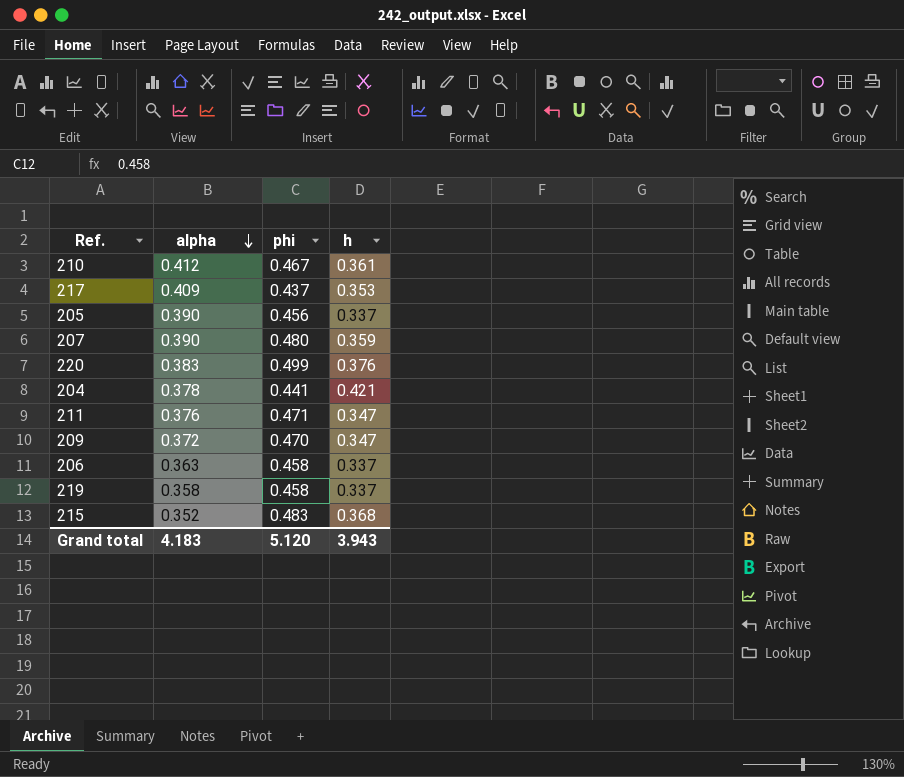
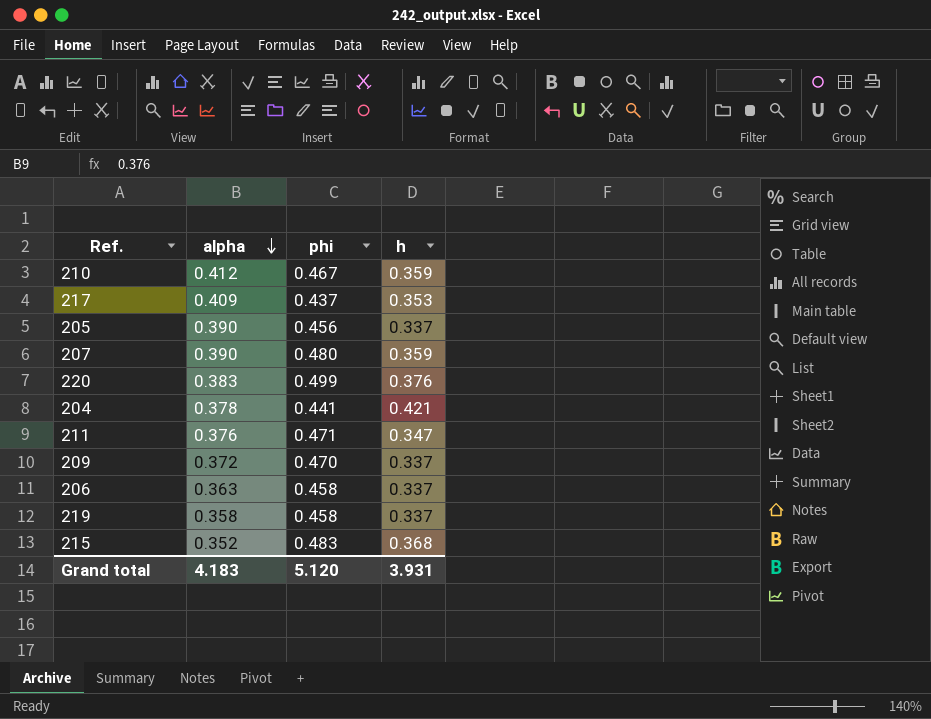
210 | h: 0.361 -> 0.359
209 | h: 0.347 -> 0.337
Grand total | h: 3.943 -> 3.931

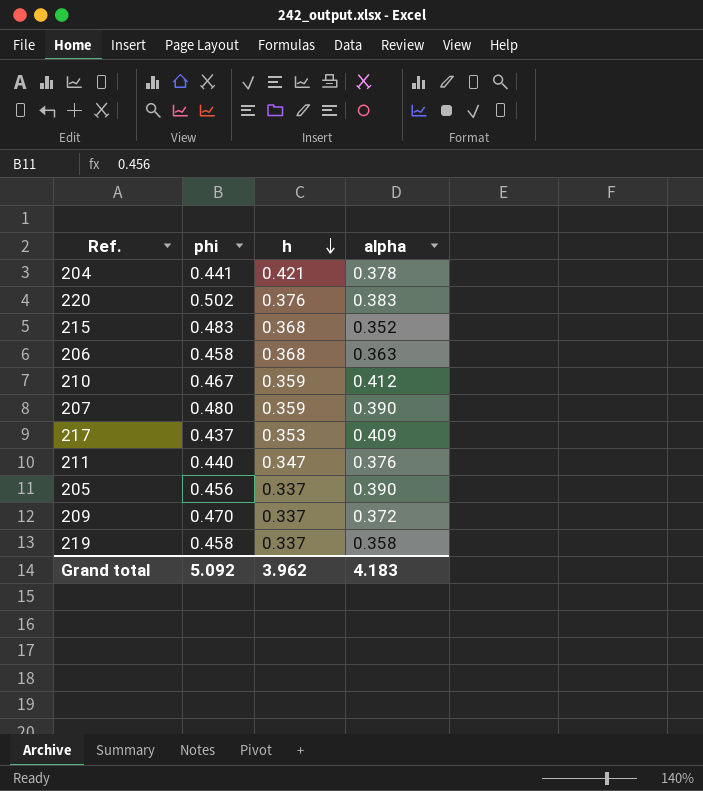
row order: alpha descending -> h descending
column alpha | position: 2 -> 4
220 | phi: 0.499 -> 0.502
206 | h: 0.337 -> 0.368
211 | phi: 0.471 -> 0.440
Grand total | phi: 5.120 -> 5.092
Grand total | h: 3.931 -> 3.962

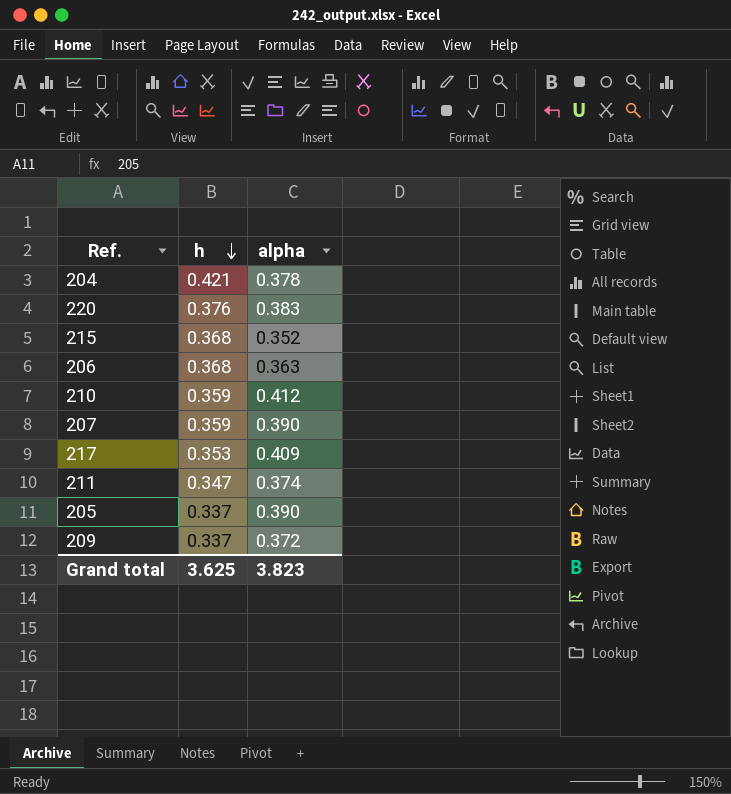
column phi | position: 2 -> none
row 219: 0.458 | 0.337 | 0.358 -> none
211 | alpha: 0.376 -> 0.374
Grand total | h: 3.962 -> 3.625
Grand total | alpha: 4.183 -> 3.823

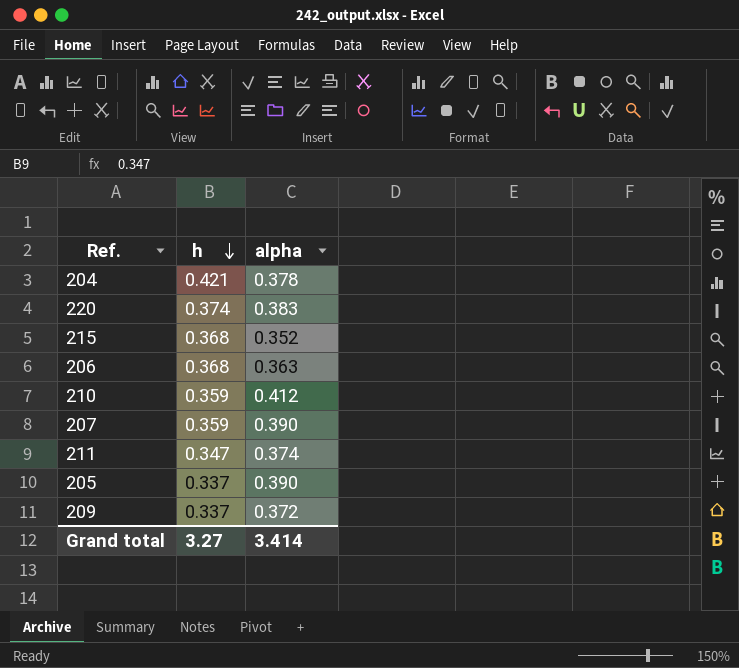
row 217: 0.353 | 0.409 -> none
220 | h: 0.376 -> 0.374
Grand total | h: 3.625 -> 3.27
Grand total | alpha: 3.823 -> 3.414

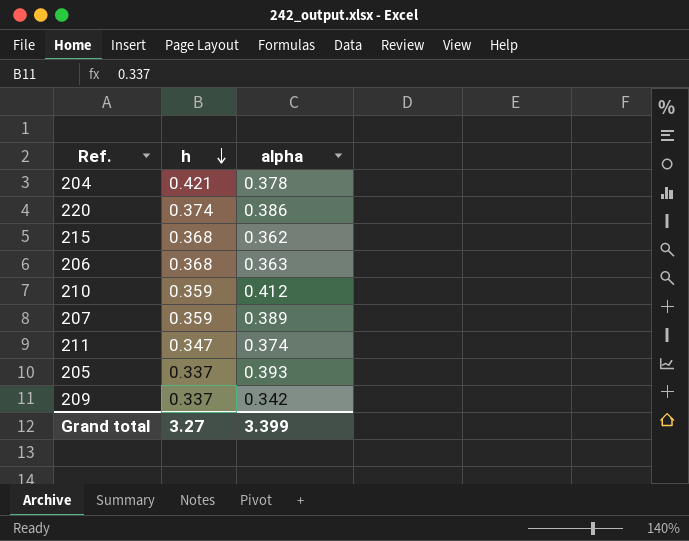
220 | alpha: 0.383 -> 0.386
215 | alpha: 0.352 -> 0.362
207 | alpha: 0.390 -> 0.389
205 | alpha: 0.390 -> 0.393
209 | alpha: 0.372 -> 0.342
Grand total | alpha: 3.414 -> 3.399

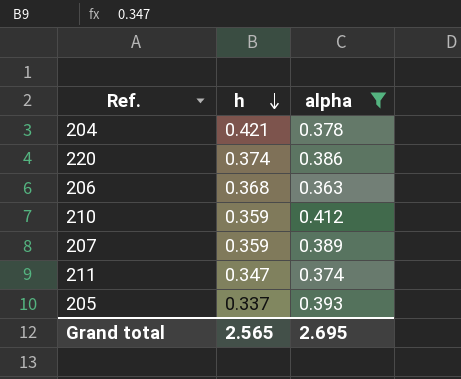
filter: none -> alpha >= 0.363
Grand total | h: 3.27 -> 2.565
Grand total | alpha: 3.399 -> 2.695

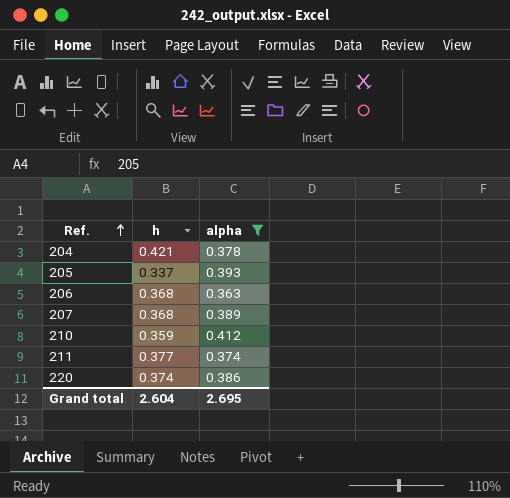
row order: h descending -> Ref. ascending
207 | h: 0.359 -> 0.368
211 | h: 0.347 -> 0.377
Grand total | h: 2.565 -> 2.604

